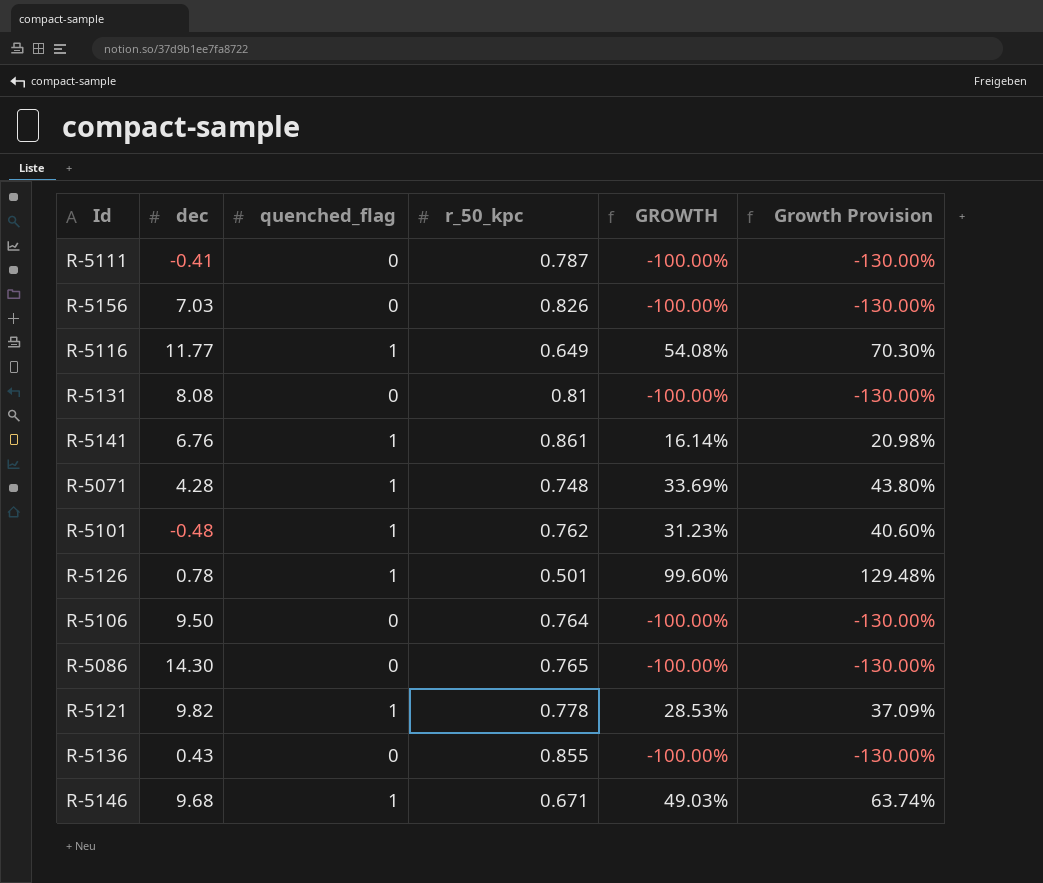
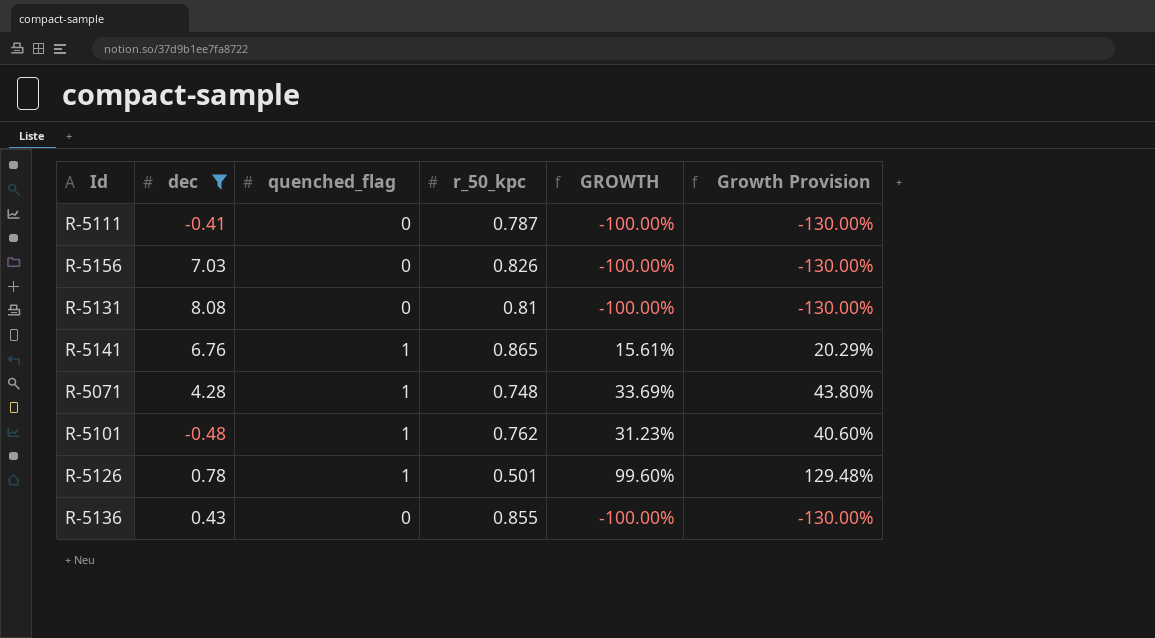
filter: none -> dec <= 8.08
R-5141 | r_50_kpc: 0.861 -> 0.865
R-5141 | GROWTH: 16.14% -> 15.61%
R-5141 | Growth Provision: 20.98% -> 20.29%

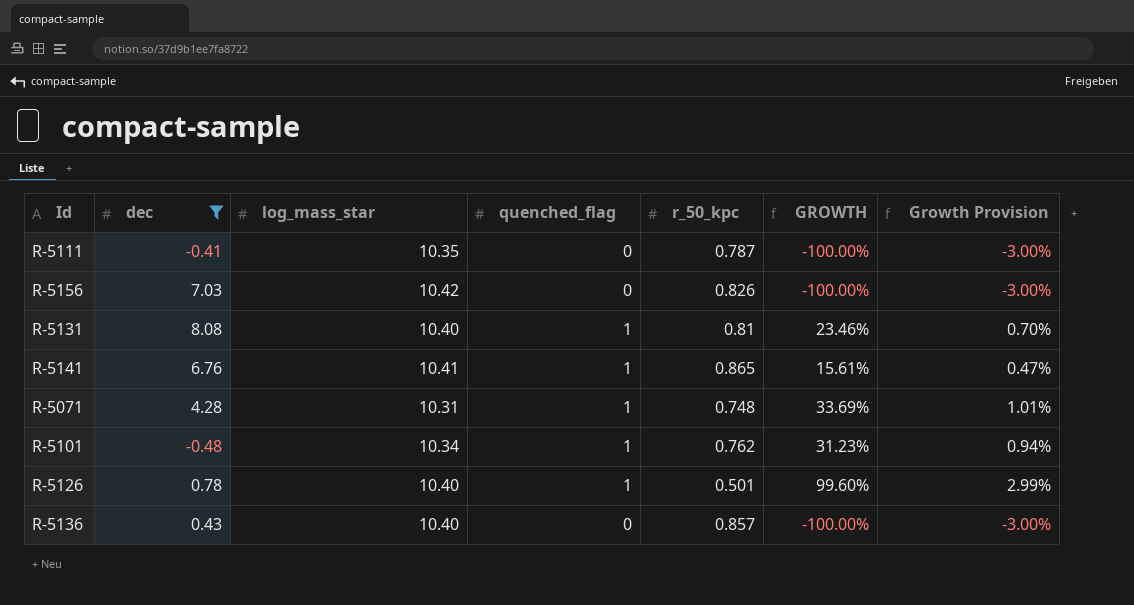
column log_mass_star | position: none -> 3
column Growth Provision | formula: [GROWTH] * 1.3 -> [GROWTH] * 0.03
R-5131 | quenched_flag: 0 -> 1
R-5131 | GROWTH: -100.00% -> 23.46%
R-5136 | r_50_kpc: 0.855 -> 0.857

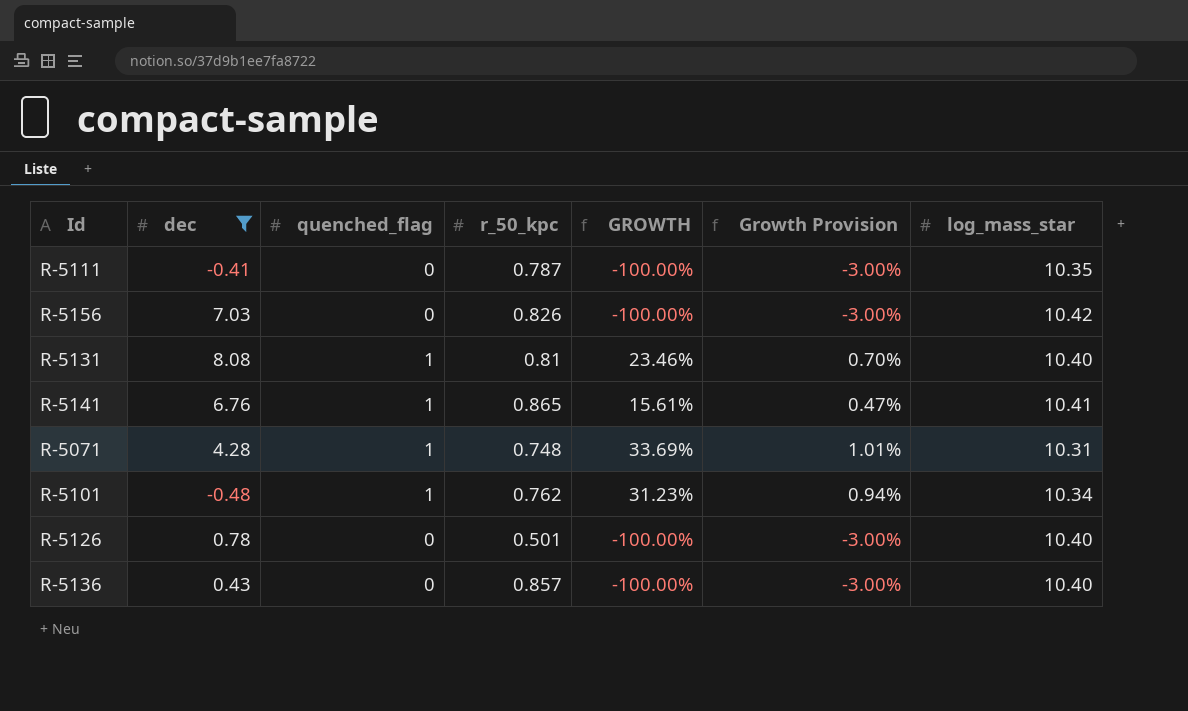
column log_mass_star | position: 3 -> 7
R-5126 | quenched_flag: 1 -> 0
R-5126 | GROWTH: 99.60% -> -100.00%
R-5126 | Growth Provision: 2.99% -> -3.00%

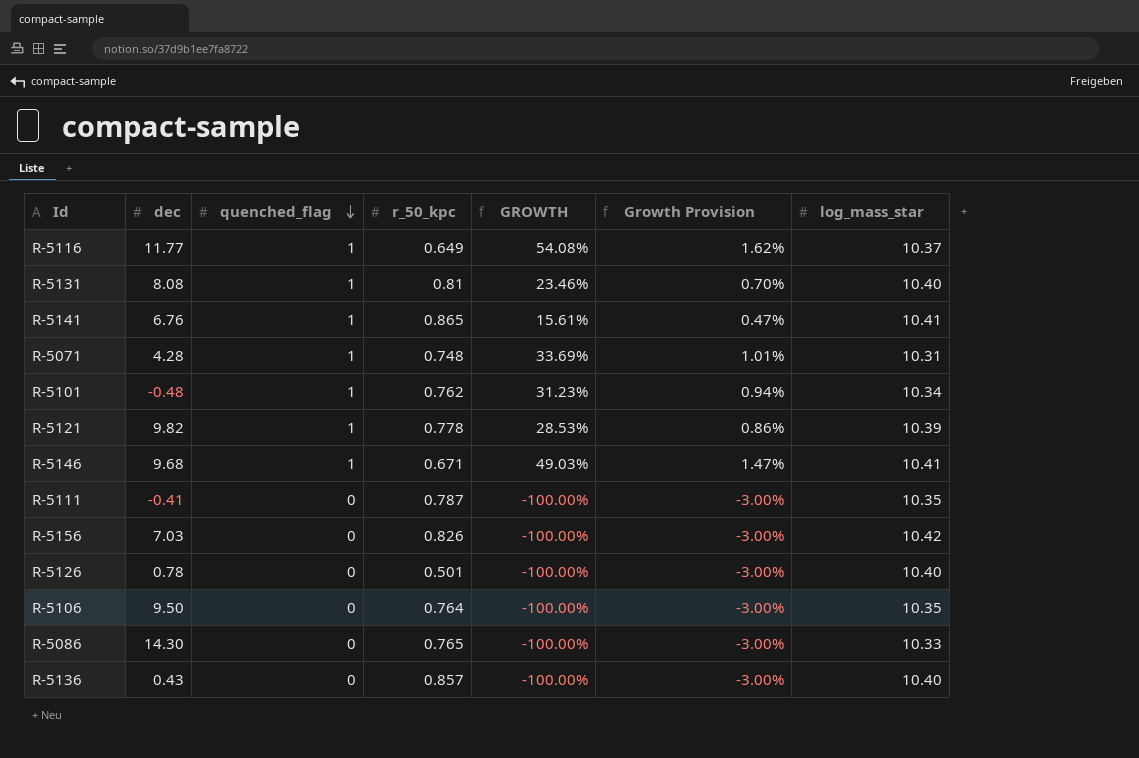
filter: dec <= 8.08 -> none
row order: none -> quenched_flag descending

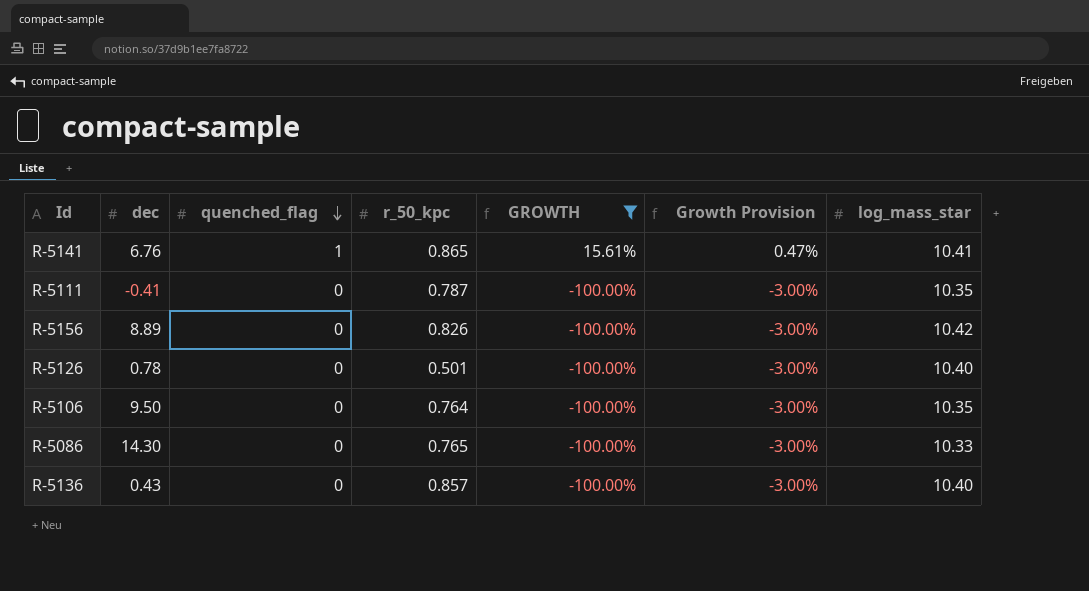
filter: none -> GROWTH <= 15.61%
R-5156 | dec: 7.03 -> 8.89

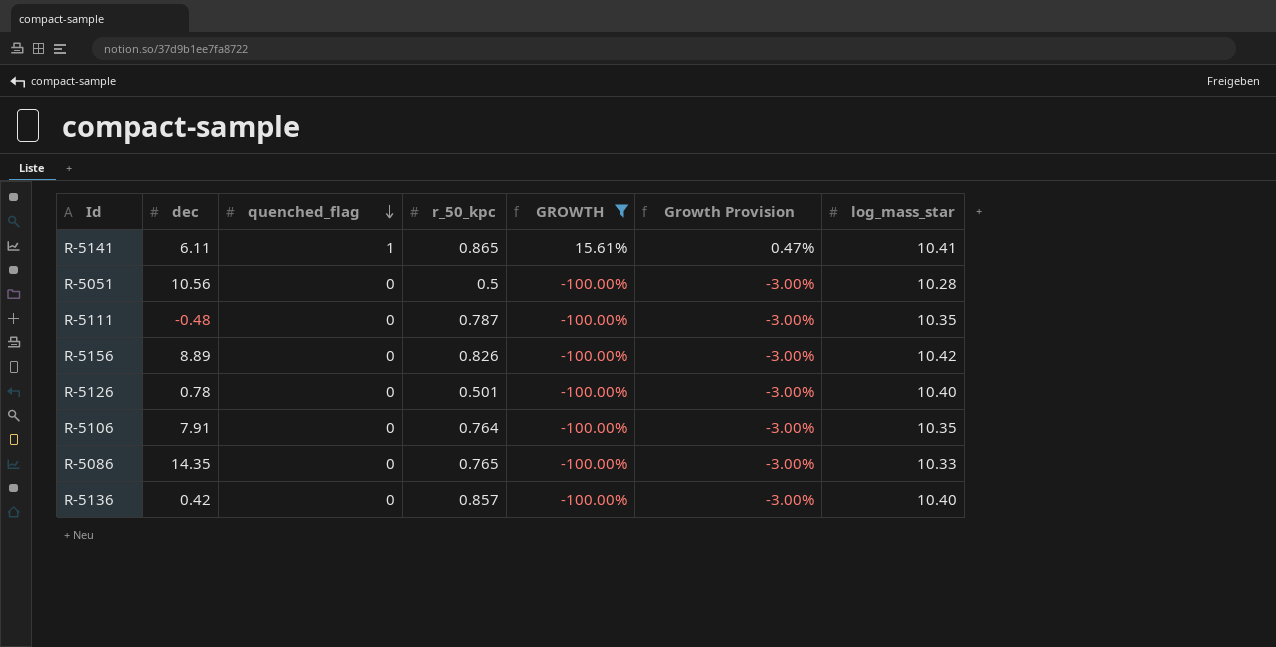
R-5141 | dec: 6.76 -> 6.11
row R-5051: none -> 10.56 | 0 | 0.5 | -100.00% | -3.00% | 10.28
R-5111 | dec: -0.41 -> -0.48
R-5106 | dec: 9.50 -> 7.91
R-5086 | dec: 14.30 -> 14.35
R-5136 | dec: 0.43 -> 0.42

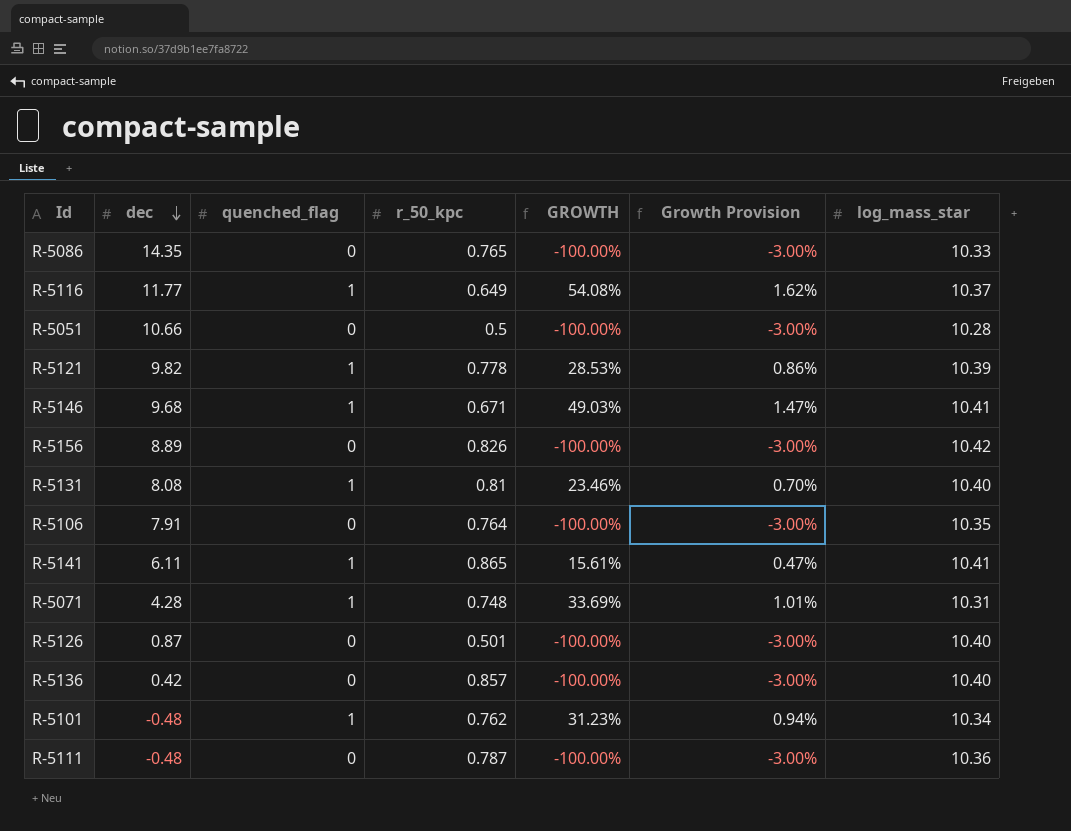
filter: GROWTH <= 15.61% -> none
row order: quenched_flag descending -> dec descending
R-5051 | dec: 10.56 -> 10.66
R-5126 | dec: 0.78 -> 0.87
R-5111 | log_mass_star: 10.35 -> 10.36

